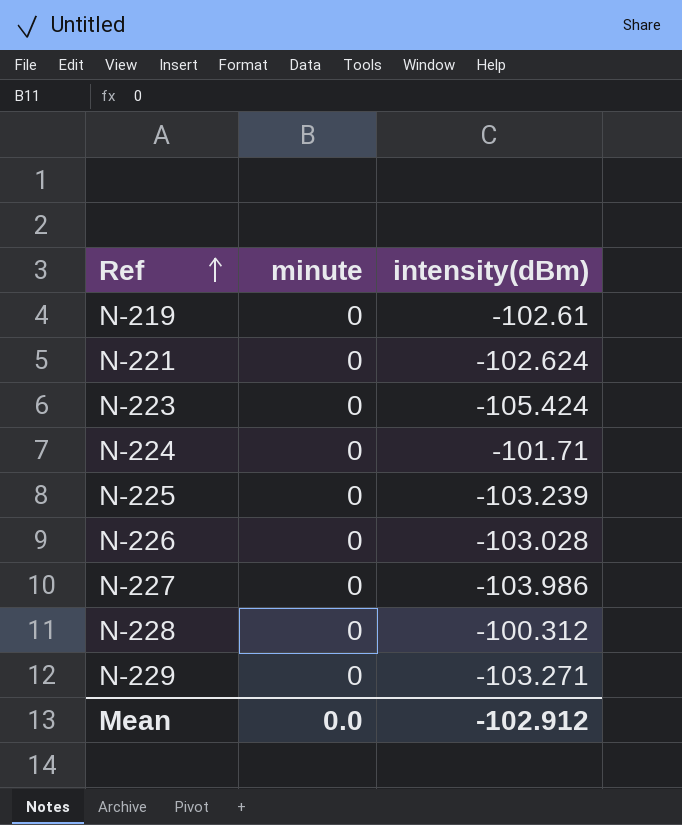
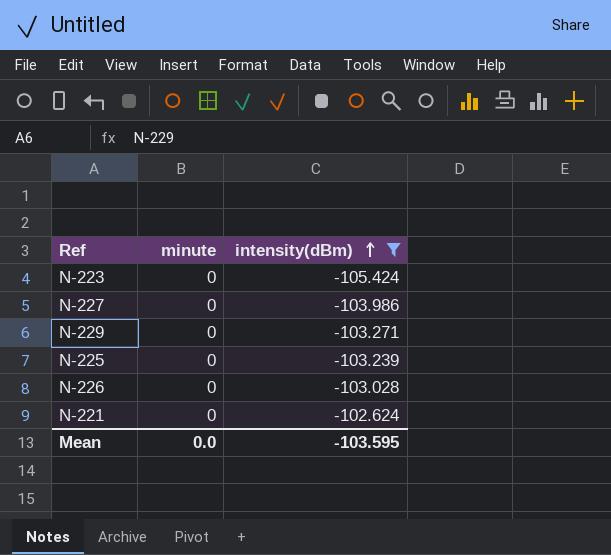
filter: none -> intensity(dBm) <= -102.624
row order: Ref ascending -> intensity(dBm) ascending
Mean | intensity(dBm): -102.912 -> -103.595

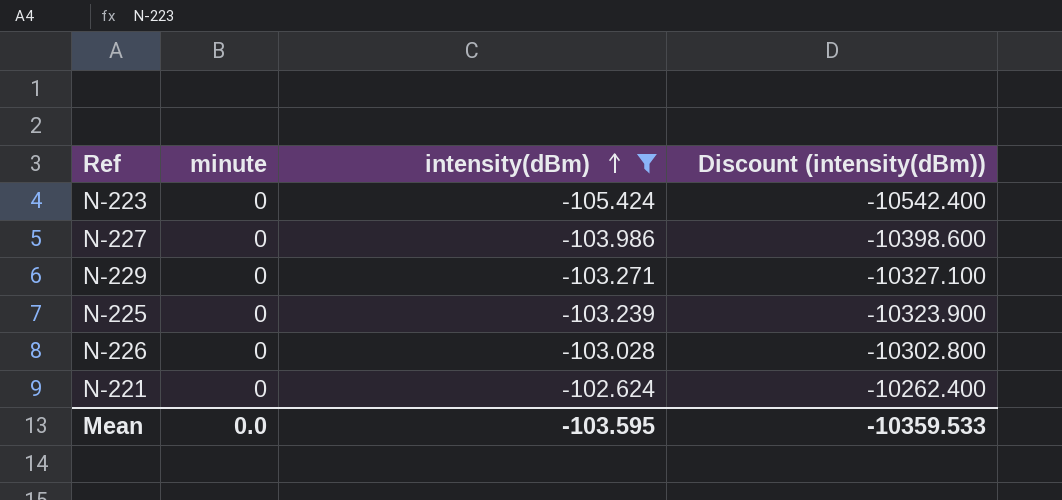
column Discount (intensity(dBm)) | formula: none -> [intensity(dBm)] * 100

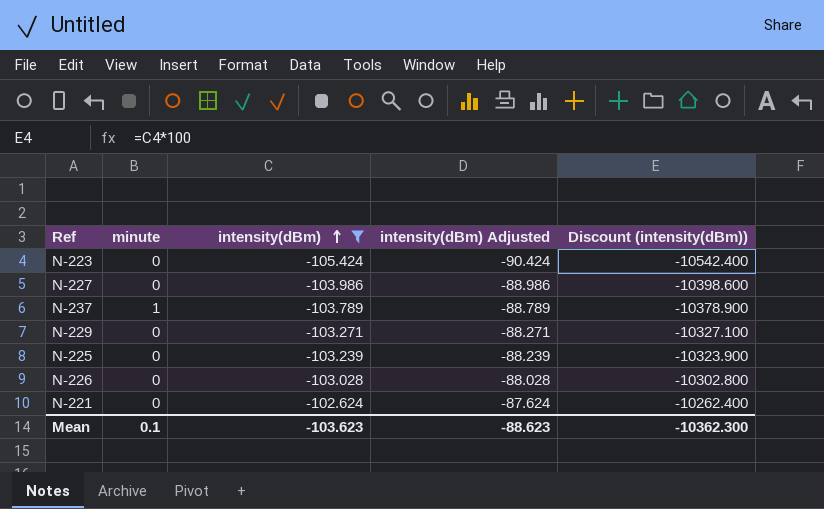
column intensity(dBm) Adjusted | formula: none -> [intensity(dBm)] + 15
row N-237: none -> 1 | -103.789 | -88.789 | -10378.900
Mean | minute: 0.0 -> 0.1
Mean | intensity(dBm): -103.595 -> -103.623
Mean | Discount (intensity(dBm)): -10359.533 -> -10362.300

